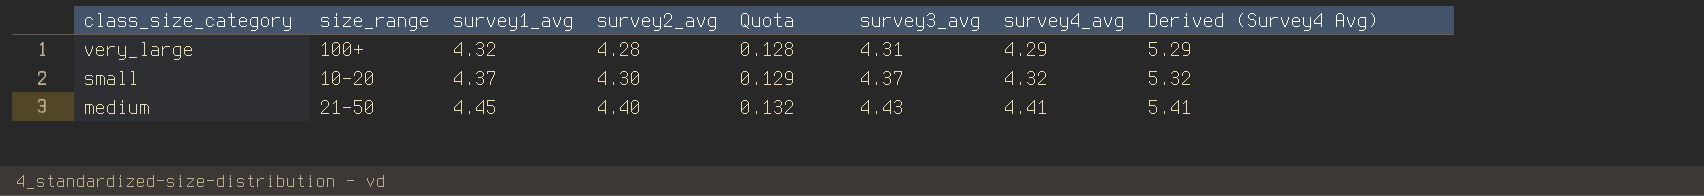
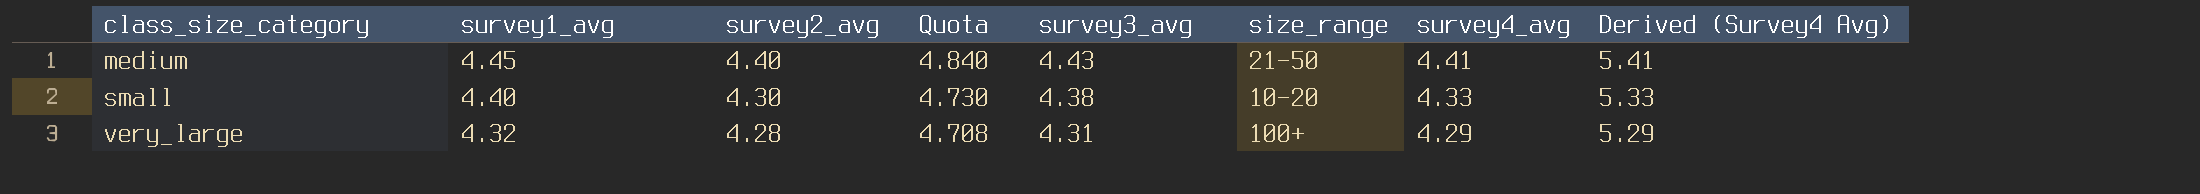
row order: class_size_category descending -> class_size_category ascending
column Quota | formula: [survey2_avg] * 0.03 -> [survey2_avg] * 1.1
column size_range | position: 2 -> 6
small | survey1_avg: 4.37 -> 4.40
small | survey3_avg: 4.37 -> 4.38
small | survey4_avg: 4.32 -> 4.33
small | Derived (Survey4 Avg): 5.32 -> 5.33

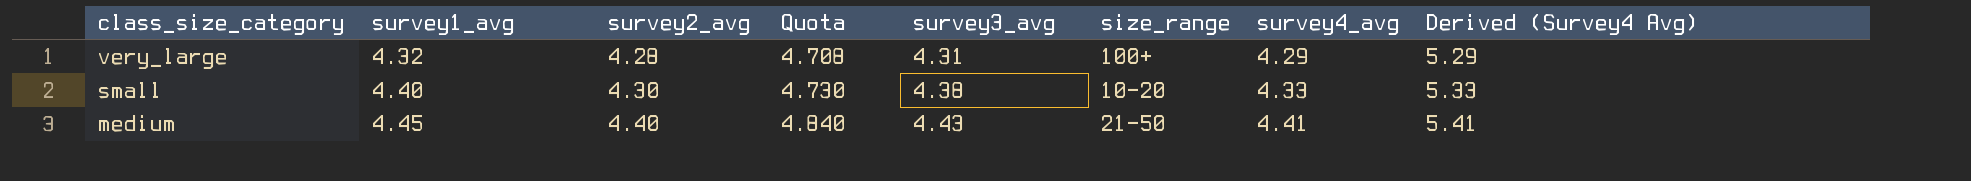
row order: class_size_category ascending -> class_size_category descending

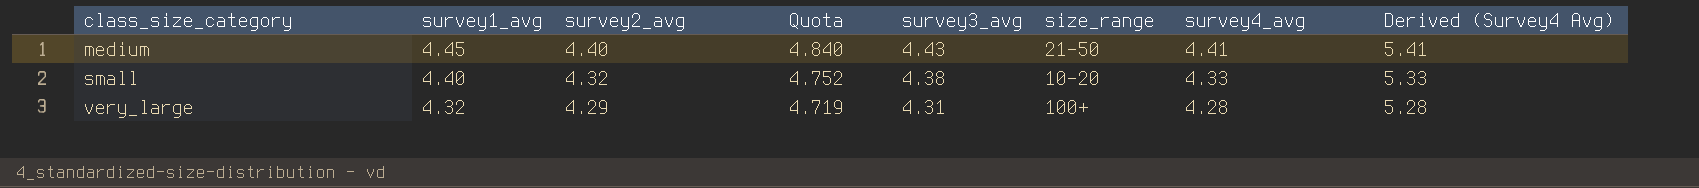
row order: class_size_category descending -> class_size_category ascending
small | survey2_avg: 4.30 -> 4.32
small | Quota: 4.730 -> 4.752
very_large | survey2_avg: 4.28 -> 4.29
very_large | Quota: 4.708 -> 4.719
very_large | survey4_avg: 4.29 -> 4.28
very_large | Derived (Survey4 Avg): 5.29 -> 5.28

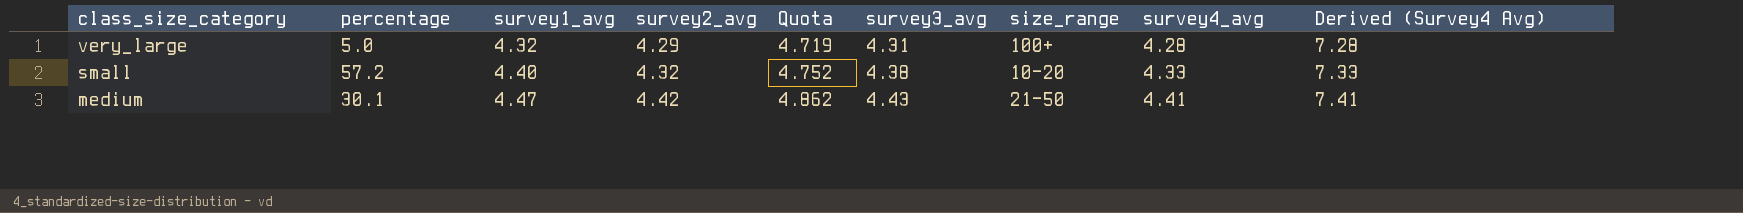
row order: class_size_category ascending -> class_size_category descending
column percentage | position: none -> 2
column Derived (Survey4 Avg) | formula: [survey4_avg] + 1 -> [survey4_avg] + 3
medium | survey1_avg: 4.45 -> 4.47
medium | survey2_avg: 4.40 -> 4.42
medium | Quota: 4.840 -> 4.862

